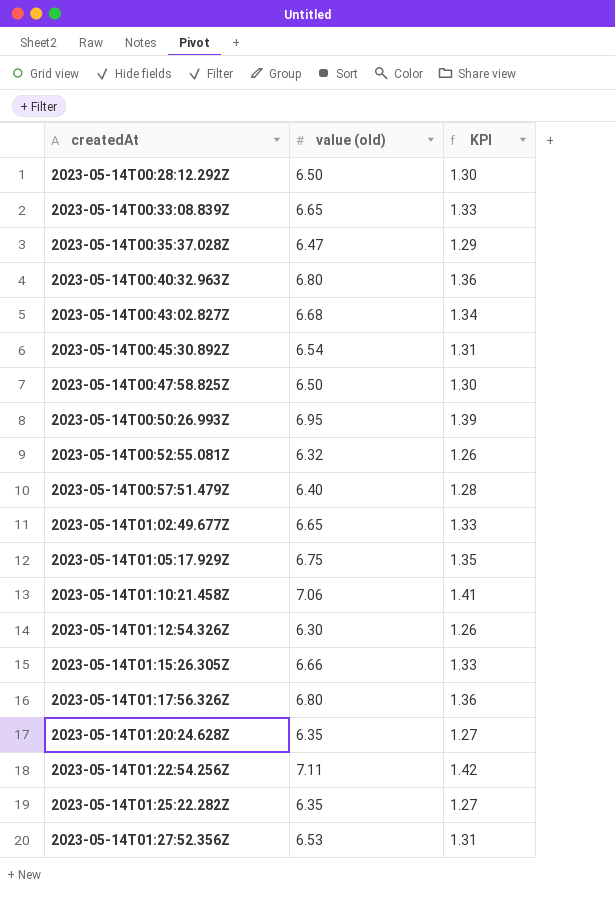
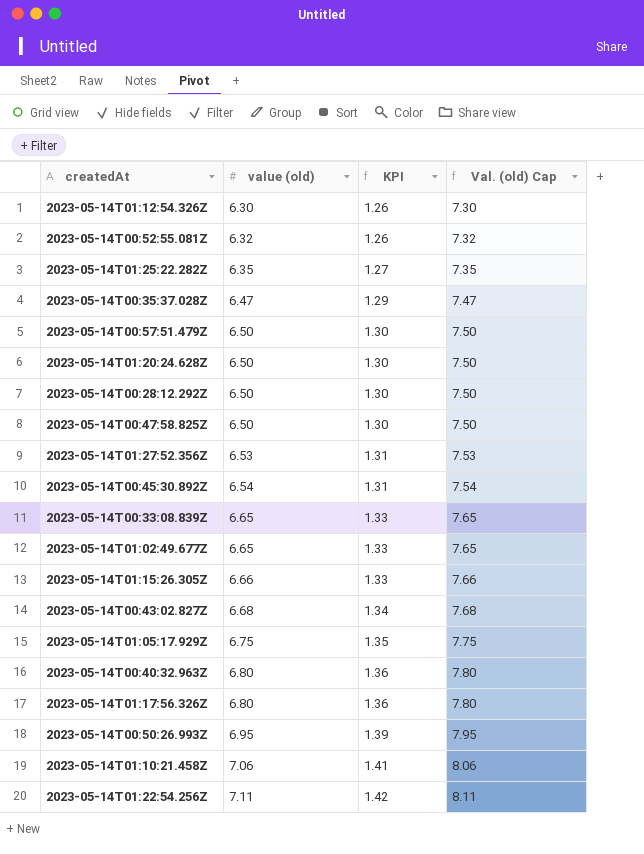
row order: createdAt ascending -> value (old) ascending
column Val. (old) Cap | formula: none -> [value (old)] + 1
2023-05-14T00:57:51.479Z | value (old): 6.40 -> 6.50
2023-05-14T00:57:51.479Z | KPI: 1.28 -> 1.30
2023-05-14T01:20:24.628Z | value (old): 6.35 -> 6.50
2023-05-14T01:20:24.628Z | KPI: 1.27 -> 1.30

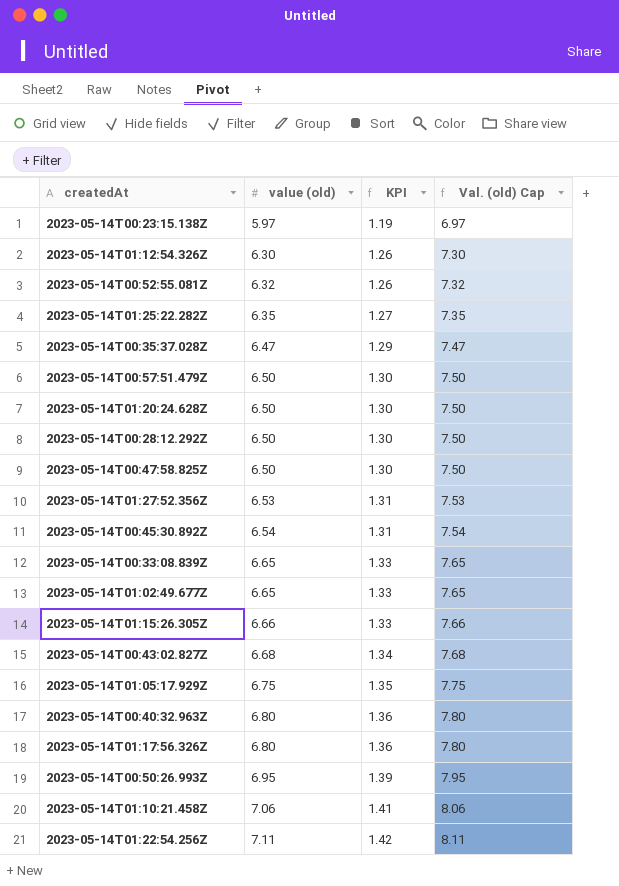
row 2023-05-14T00:23:15.138Z: none -> 5.97 | 1.19 | 6.97

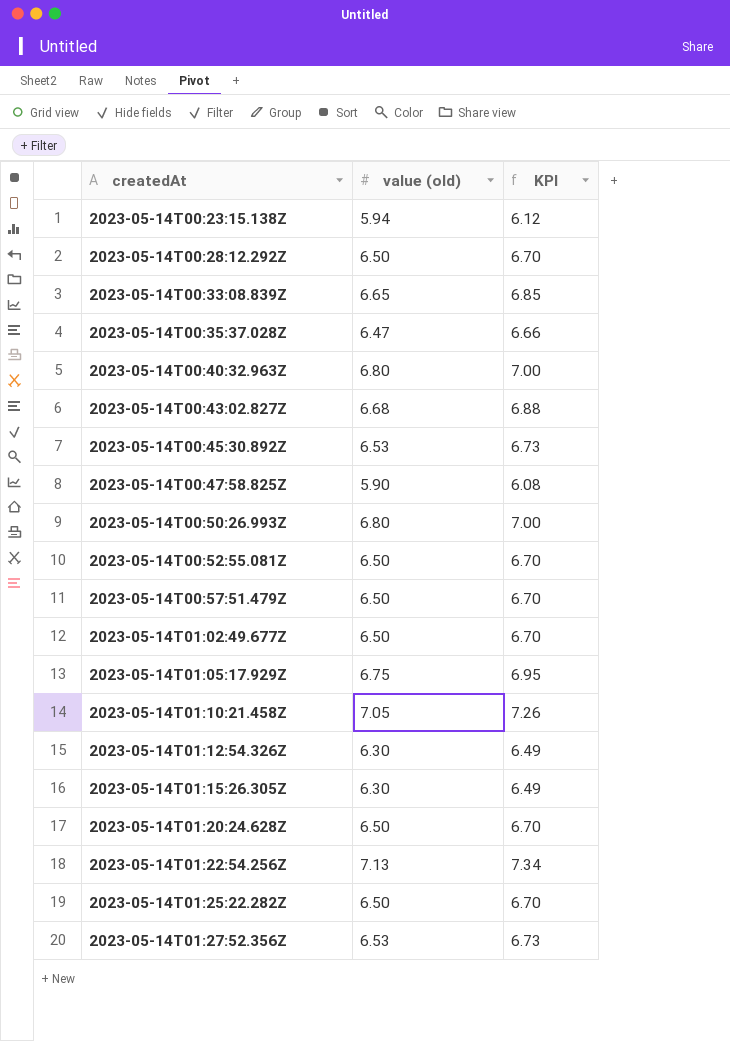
row order: value (old) ascending -> createdAt ascending
column Val. (old) Cap | formula: [value (old)] + 1 -> none
column KPI | formula: [value (old)] * 0.2 -> [value (old)] * 1.03
row 2023-05-14T01:17:56.326Z: 6.80 | 1.36 | 7.80 -> none
2023-05-14T00:23:15.138Z | value (old): 5.97 -> 5.94
2023-05-14T00:45:30.892Z | value (old): 6.54 -> 6.53
2023-05-14T00:47:58.825Z | value (old): 6.50 -> 5.90
2023-05-14T00:50:26.993Z | value (old): 6.95 -> 6.80
2023-05-14T00:52:55.081Z | value (old): 6.32 -> 6.50
2023-05-14T01:02:49.677Z | value (old): 6.65 -> 6.50
2023-05-14T01:10:21.458Z | value (old): 7.06 -> 7.05
2023-05-14T01:15:26.305Z | value (old): 6.66 -> 6.30
2023-05-14T01:22:54.256Z | value (old): 7.11 -> 7.13
2023-05-14T01:25:22.282Z | value (old): 6.35 -> 6.50

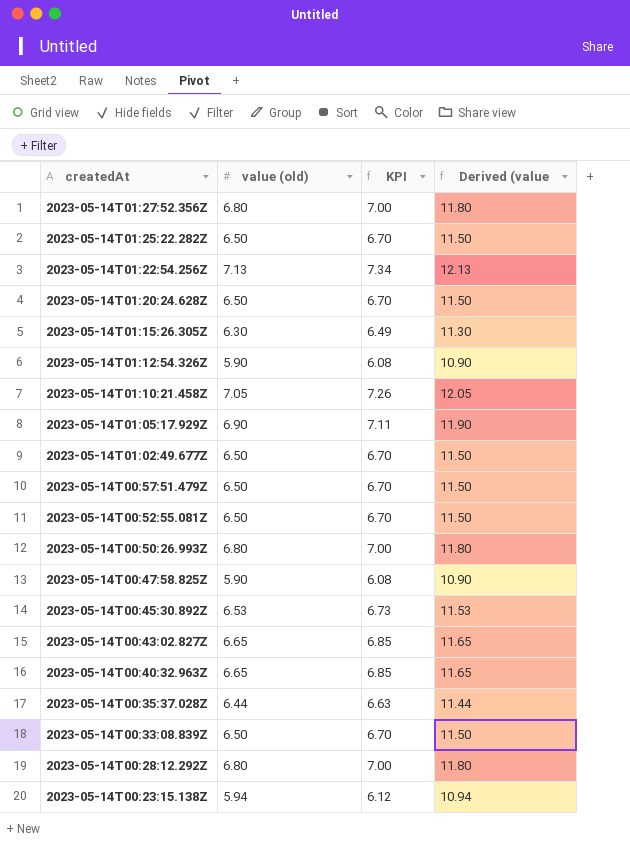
row order: createdAt ascending -> createdAt descending
column Derived (value | formula: none -> [value (old)] + 5
2023-05-14T01:27:52.356Z | value (old): 6.53 -> 6.80
2023-05-14T01:27:52.356Z | KPI: 6.73 -> 7.00
2023-05-14T01:12:54.326Z | value (old): 6.30 -> 5.90
2023-05-14T01:12:54.326Z | KPI: 6.49 -> 6.08
2023-05-14T01:05:17.929Z | value (old): 6.75 -> 6.90
2023-05-14T01:05:17.929Z | KPI: 6.95 -> 7.11
2023-05-14T00:43:02.827Z | value (old): 6.68 -> 6.65
2023-05-14T00:43:02.827Z | KPI: 6.88 -> 6.85
2023-05-14T00:40:32.963Z | value (old): 6.80 -> 6.65
2023-05-14T00:40:32.963Z | KPI: 7.00 -> 6.85
2023-05-14T00:35:37.028Z | value (old): 6.47 -> 6.44
2023-05-14T00:35:37.028Z | KPI: 6.66 -> 6.63
2023-05-14T00:33:08.839Z | value (old): 6.65 -> 6.50
2023-05-14T00:33:08.839Z | KPI: 6.85 -> 6.70
2023-05-14T00:28:12.292Z | value (old): 6.50 -> 6.80
2023-05-14T00:28:12.292Z | KPI: 6.70 -> 7.00

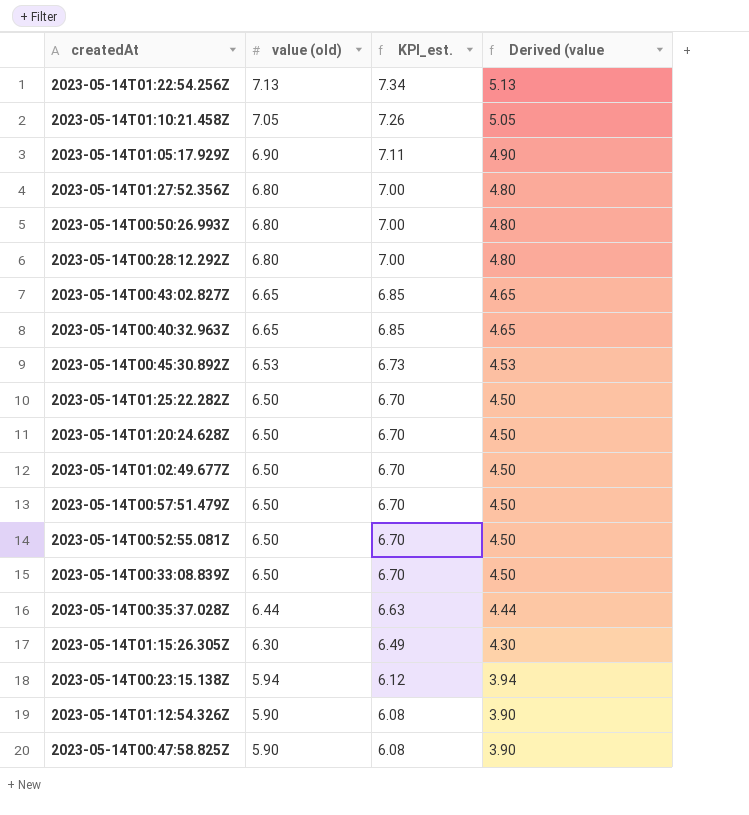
row order: createdAt descending -> value (old) descending
column name: KPI -> KPI_est.
column Derived (value | formula: [value (old)] + 5 -> [value (old)] - 2

